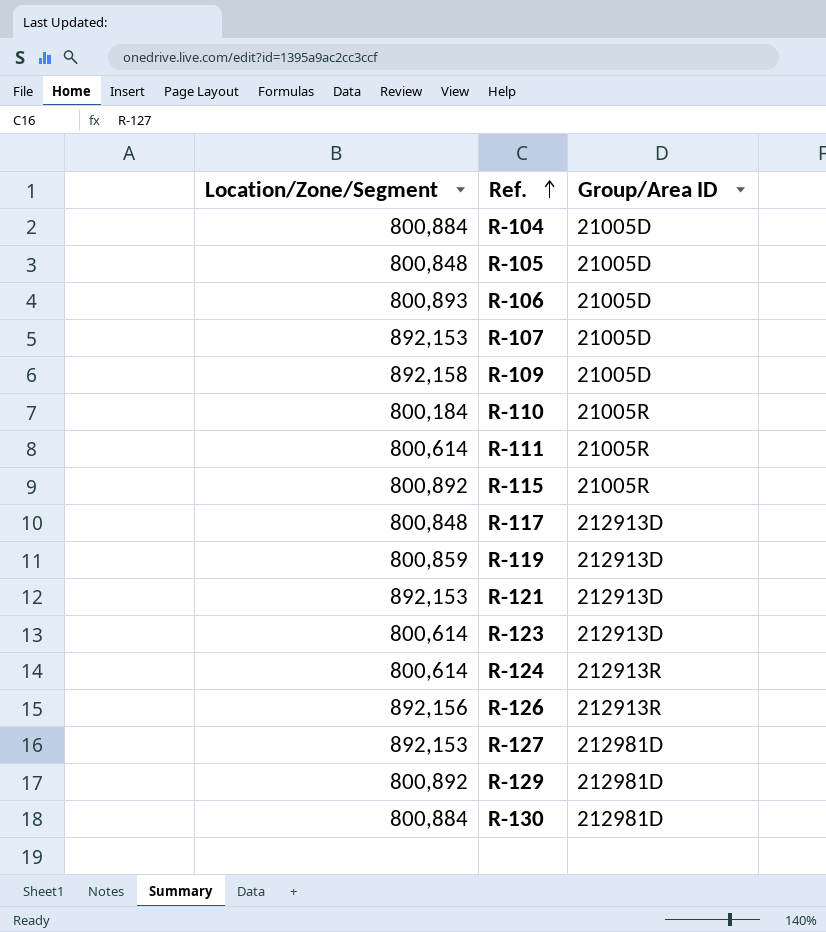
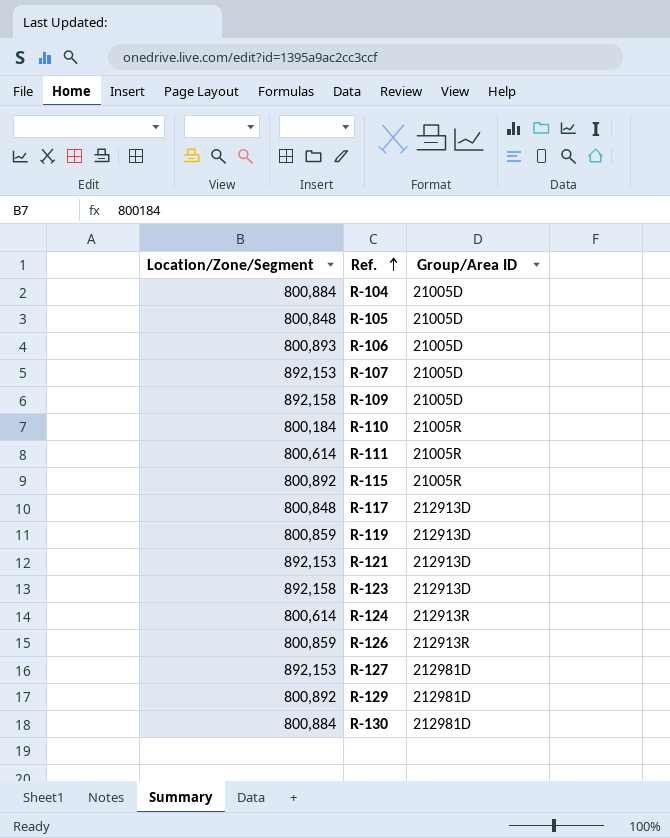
R-123 | Location/Zone/Segment: 800,614 -> 892,158
R-126 | Location/Zone/Segment: 892,156 -> 800,859

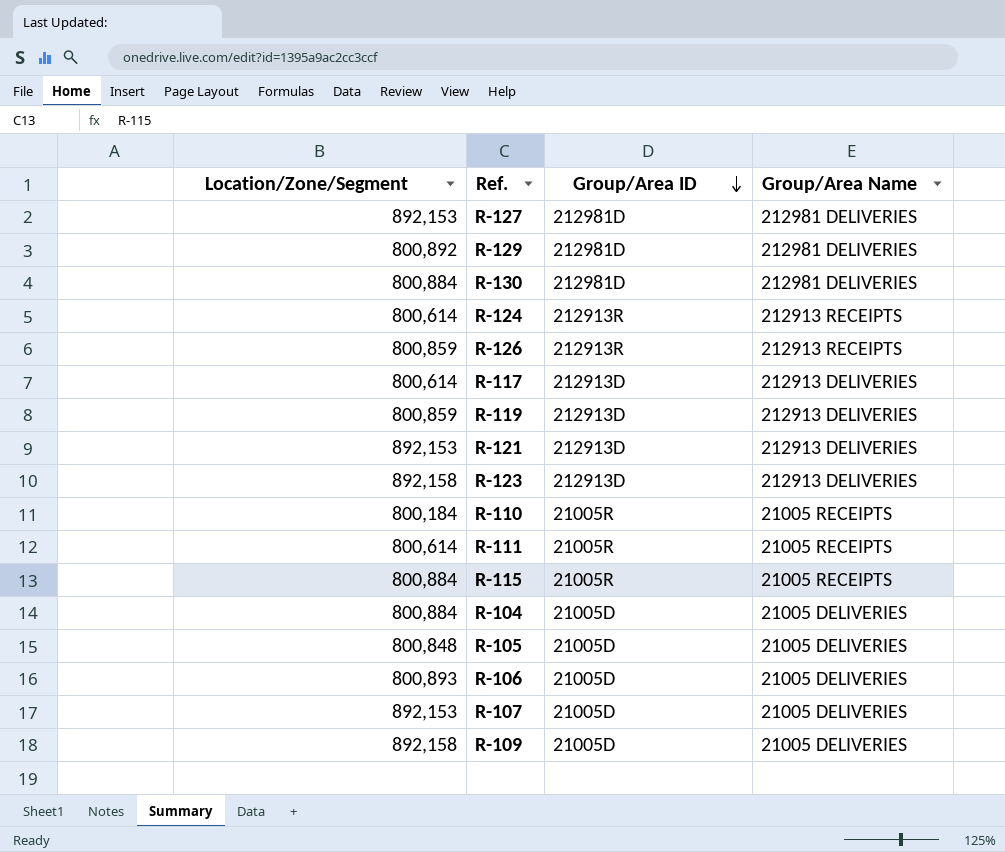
row order: Ref. ascending -> Group/Area ID descending
column Group/Area Name | position: none -> 4
R-117 | Location/Zone/Segment: 800,848 -> 800,614
R-115 | Location/Zone/Segment: 800,892 -> 800,884

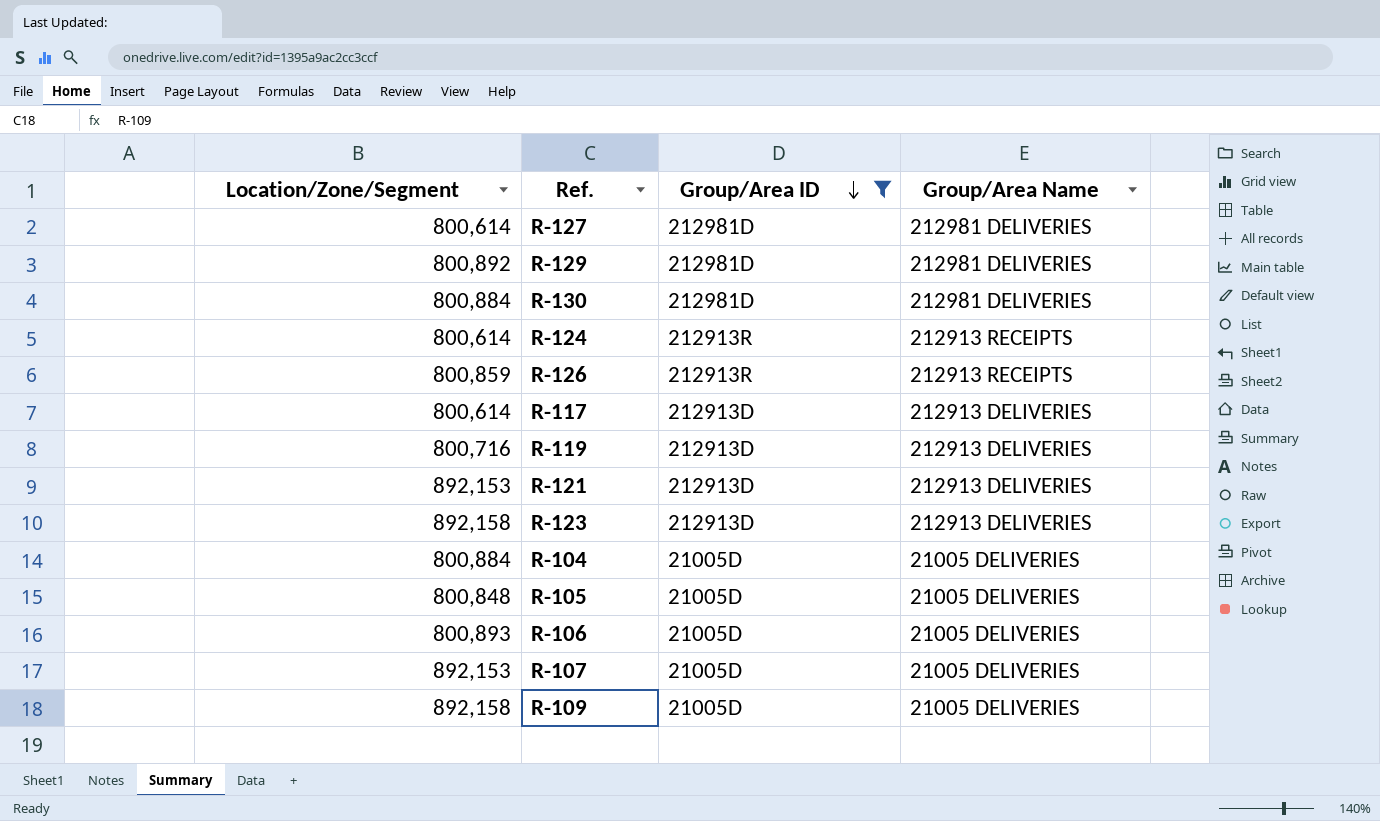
filter: none -> Group/Area ID != 21005R
R-127 | Location/Zone/Segment: 892,153 -> 800,614
R-119 | Location/Zone/Segment: 800,859 -> 800,716

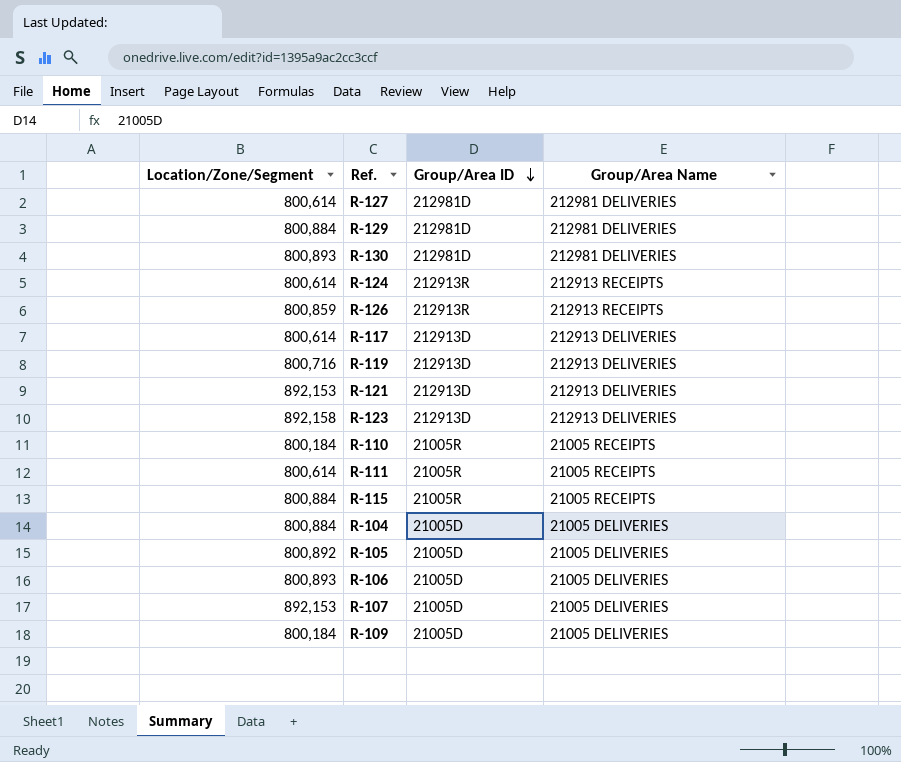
filter: Group/Area ID != 21005R -> none
R-129 | Location/Zone/Segment: 800,892 -> 800,884
R-130 | Location/Zone/Segment: 800,884 -> 800,893
R-105 | Location/Zone/Segment: 800,848 -> 800,892
R-109 | Location/Zone/Segment: 892,158 -> 800,184

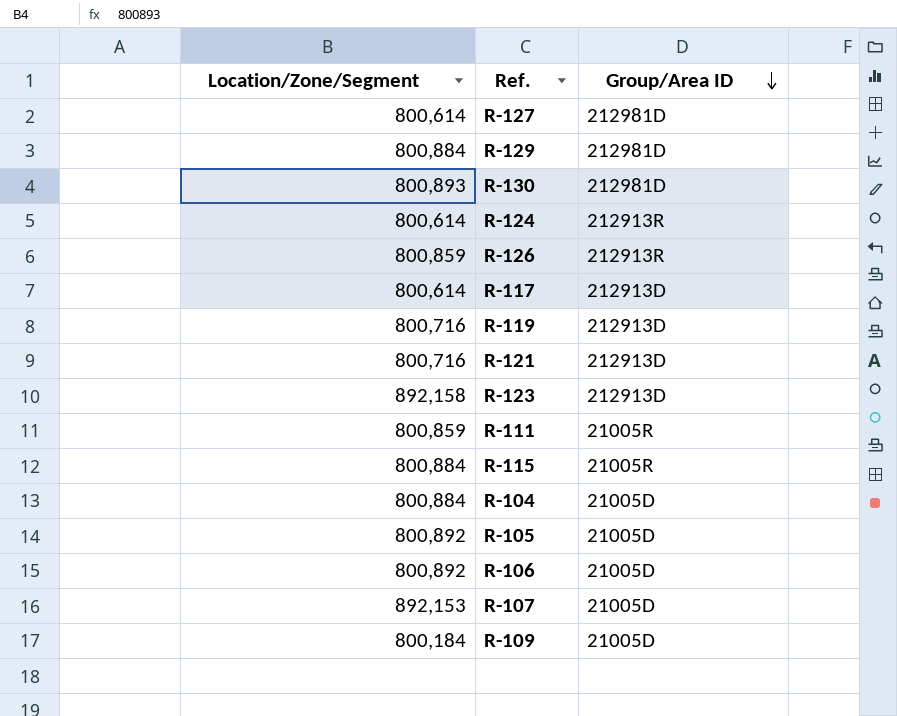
column Group/Area Name | position: 4 -> none
row R-110: 800,184 | 21005R | 21005 RECEIPTS -> none
R-121 | Location/Zone/Segment: 892,153 -> 800,716
R-111 | Location/Zone/Segment: 800,614 -> 800,859
R-106 | Location/Zone/Segment: 800,893 -> 800,892

